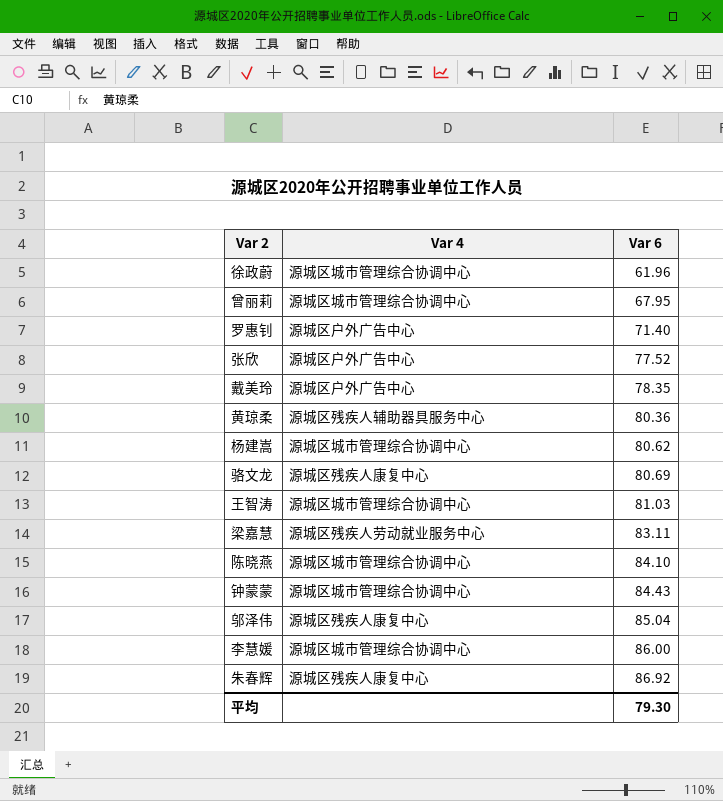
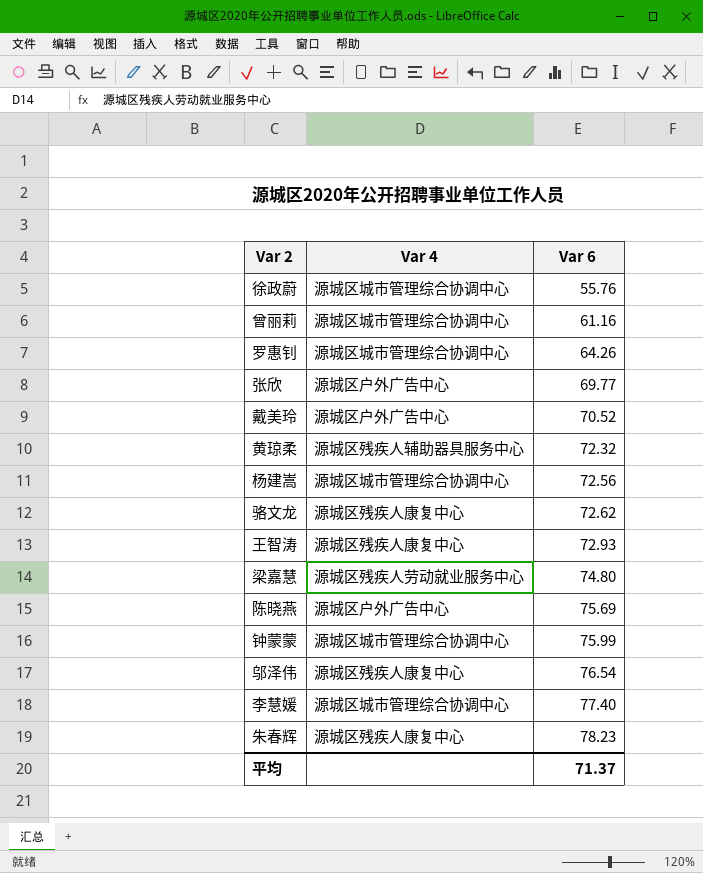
徐政蔚 | Var 6: 61.96 -> 55.76
曾丽莉 | Var 6: 67.95 -> 61.16
罗惠钊 | Var 4: 源城区户外广告中心 -> 源城区城市管理综合协调中心
罗惠钊 | Var 6: 71.40 -> 64.26
张欣 | Var 6: 77.52 -> 69.77
戴美玲 | Var 6: 78.35 -> 70.52
黄琼柔 | Var 6: 80.36 -> 72.32
杨建嵩 | Var 6: 80.62 -> 72.56
骆文龙 | Var 6: 80.69 -> 72.62
王智涛 | Var 4: 源城区城市管理综合协调中心 -> 源城区残疾人康复中心
王智涛 | Var 6: 81.03 -> 72.93
梁嘉慧 | Var 6: 83.11 -> 74.80
陈晓燕 | Var 4: 源城区城市管理综合协调中心 -> 源城区户外广告中心
陈晓燕 | Var 6: 84.10 -> 75.69
钟蒙蒙 | Var 6: 84.43 -> 75.99
邬泽伟 | Var 6: 85.04 -> 76.54
李慧媛 | Var 6: 86.00 -> 77.40
朱春辉 | Var 6: 86.92 -> 78.23
平均 | Var 6: 79.30 -> 71.37

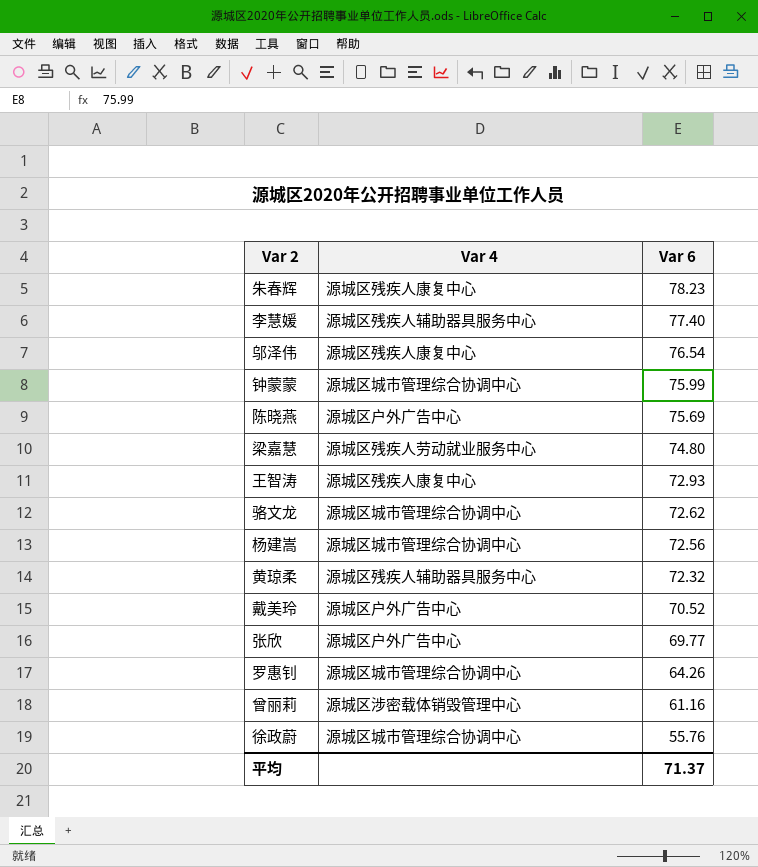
row order: Var 6 ascending -> Var 6 descending
李慧媛 | Var 4: 源城区城市管理综合协调中心 -> 源城区残疾人辅助器具服务中心
骆文龙 | Var 4: 源城区残疾人康复中心 -> 源城区城市管理综合协调中心
曾丽莉 | Var 4: 源城区城市管理综合协调中心 -> 源城区涉密载体销毁管理中心

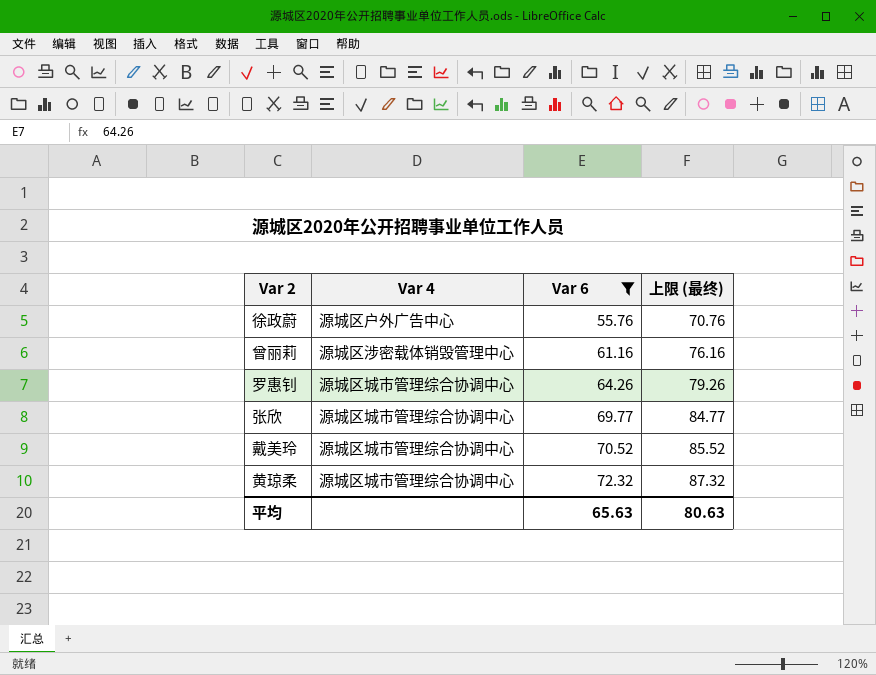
filter: none -> Var 6 <= 72.32
row order: Var 6 descending -> Var 6 ascending
column 上限 (最终) | formula: none -> [Var 6] + 15
徐政蔚 | Var 4: 源城区城市管理综合协调中心 -> 源城区户外广告中心
张欣 | Var 4: 源城区户外广告中心 -> 源城区城市管理综合协调中心
戴美玲 | Var 4: 源城区户外广告中心 -> 源城区城市管理综合协调中心
黄琼柔 | Var 4: 源城区残疾人辅助器具服务中心 -> 源城区城市管理综合协调中心
平均 | Var 6: 71.37 -> 65.63

